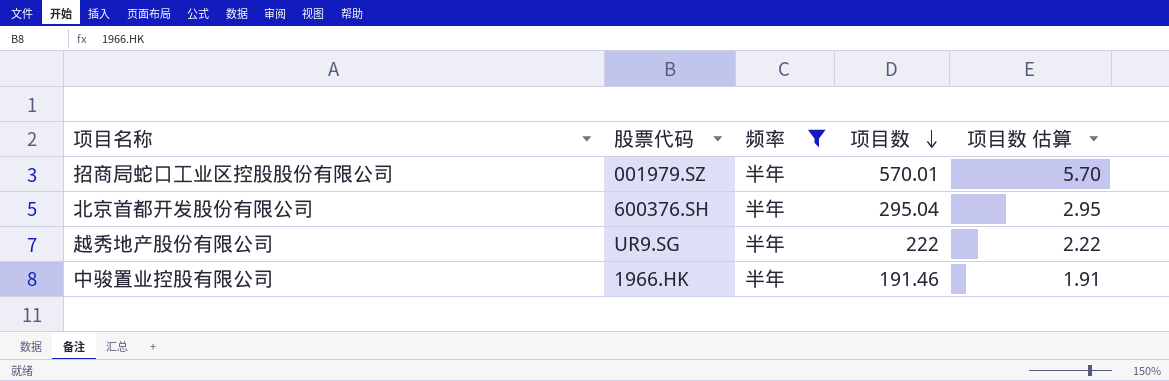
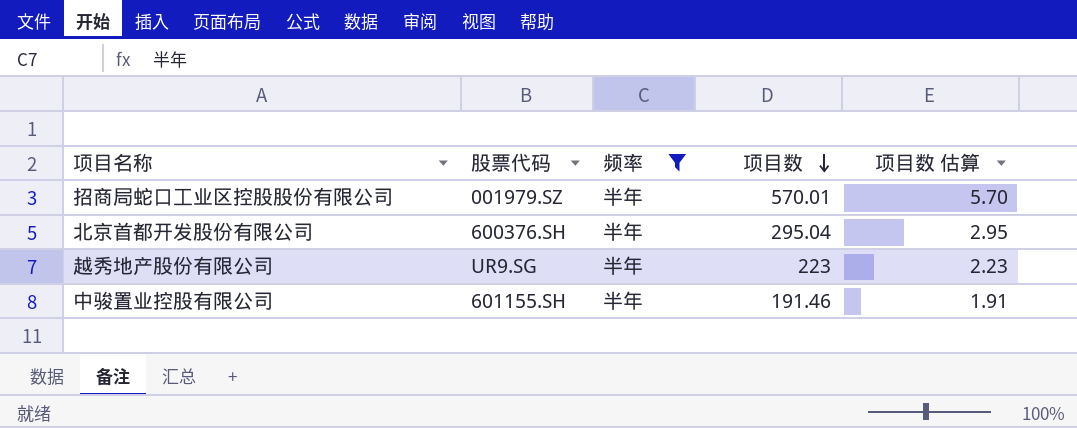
越秀地产股份有限公司 | 项目数: 222 -> 223
越秀地产股份有限公司 | 项目数 估算: 2.22 -> 2.23
中骏置业控股有限公司 | 股票代码: 1966.HK -> 601155.SH

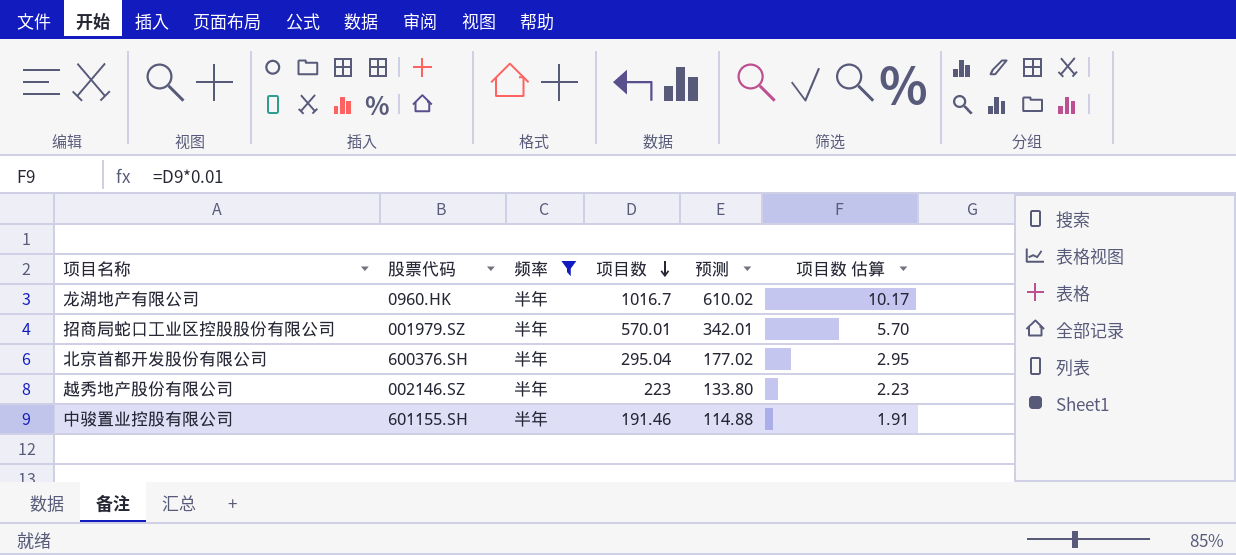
column 预测 | formula: none -> [项目数] * 0.6
row 龙湖地产有限公司: none -> 0960.HK | 半年 | 1016.7 | 610.02 | 10.17
越秀地产股份有限公司 | 股票代码: UR9.SG -> 002146.SZ

